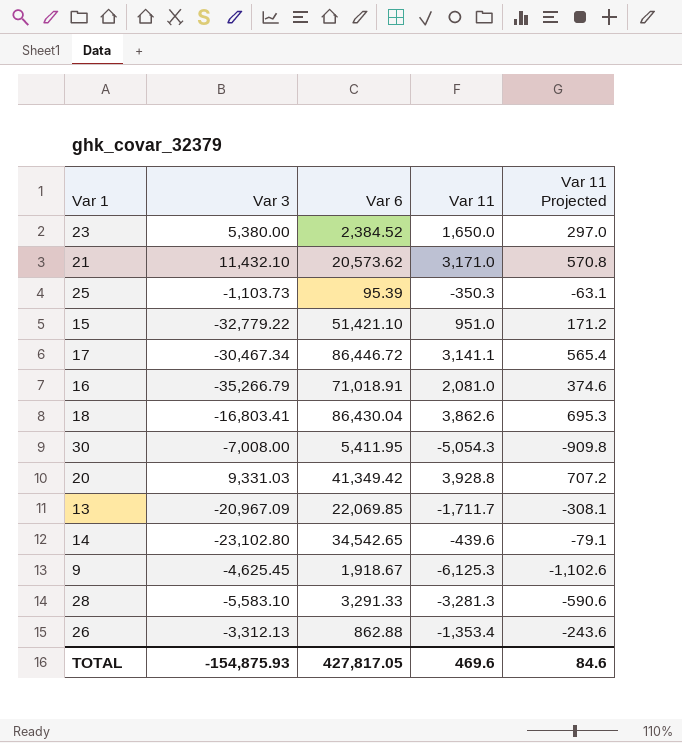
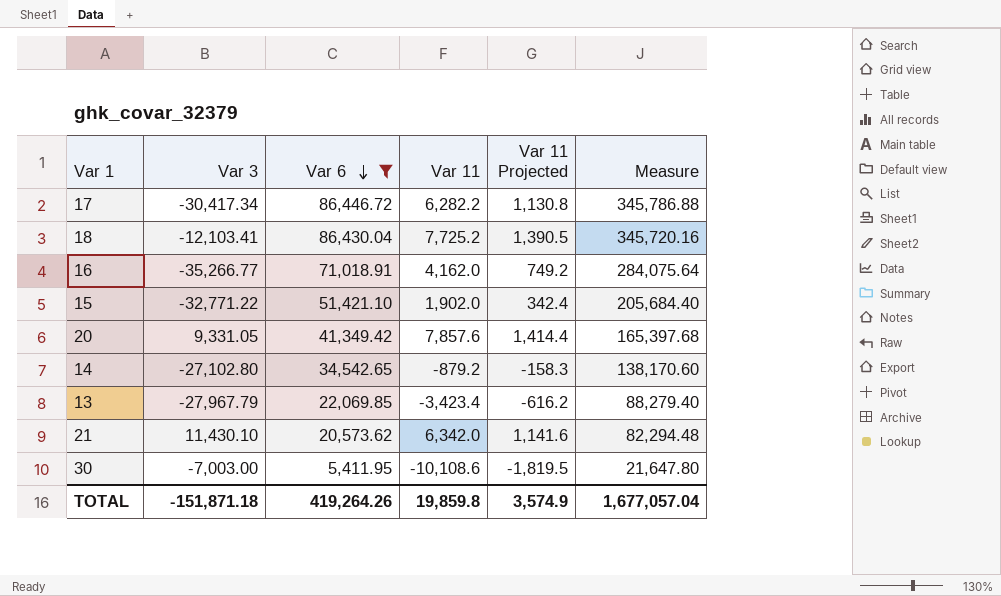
filter: none -> Var 6 >= 5,411.95
row order: none -> Var 6 descending
column Measure | formula: none -> [Var 6] * 4
17 | Var 3: -30,467.34 -> -30,417.34
17 | Var 11: 3,141.1 -> 6,282.2
17 | Var 11 Projected: 565.4 -> 1,130.8
18 | Var 3: -16,803.41 -> -12,103.41
18 | Var 11: 3,862.6 -> 7,725.2
18 | Var 11 Projected: 695.3 -> 1,390.5
16 | Var 3: -35,266.79 -> -35,266.77
16 | Var 11: 2,081.0 -> 4,162.0
16 | Var 11 Projected: 374.6 -> 749.2
15 | Var 3: -32,779.22 -> -32,771.22
15 | Var 11: 951.0 -> 1,902.0
15 | Var 11 Projected: 171.2 -> 342.4
20 | Var 3: 9,331.03 -> 9,331.05
20 | Var 11: 3,928.8 -> 7,857.6
20 | Var 11 Projected: 707.2 -> 1,414.4
14 | Var 3: -23,102.80 -> -27,102.80
14 | Var 11: -439.6 -> -879.2
14 | Var 11 Projected: -79.1 -> -158.3
13 | Var 3: -20,967.09 -> -27,967.79
13 | Var 11: -1,711.7 -> -3,423.4
13 | Var 11 Projected: -308.1 -> -616.2
21 | Var 3: 11,432.10 -> 11,430.10
21 | Var 11: 3,171.0 -> 6,342.0
21 | Var 11 Projected: 570.8 -> 1,141.6
30 | Var 3: -7,008.00 -> -7,003.00
30 | Var 11: -5,054.3 -> -10,108.6
30 | Var 11 Projected: -909.8 -> -1,819.5
TOTAL | Var 3: -154,875.93 -> -151,871.18
TOTAL | Var 6: 427,817.05 -> 419,264.26
TOTAL | Var 11: 469.6 -> 19,859.8
TOTAL | Var 11 Projected: 84.6 -> 3,574.9

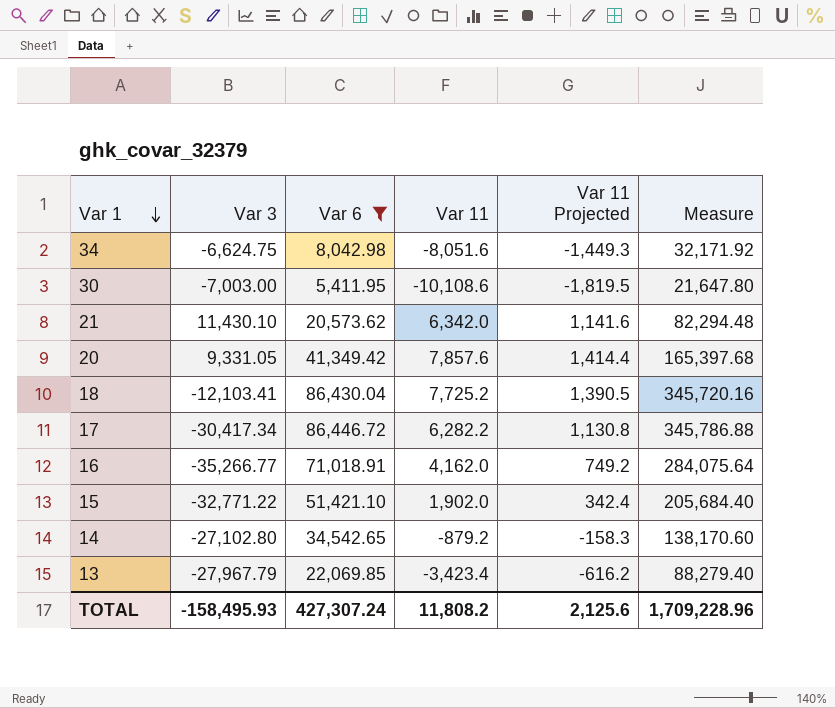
row order: Var 6 descending -> Var 1 descending
row 34: none -> -6,624.75 | 8,042.98 | -8,051.6 | -1,449.3 | 32,171.92
TOTAL | Var 3: -151,871.18 -> -158,495.93
TOTAL | Var 6: 419,264.26 -> 427,307.24
TOTAL | Var 11: 19,859.8 -> 11,808.2
TOTAL | Var 11 Projected: 3,574.9 -> 2,125.6
TOTAL | Measure: 1,677,057.04 -> 1,709,228.96

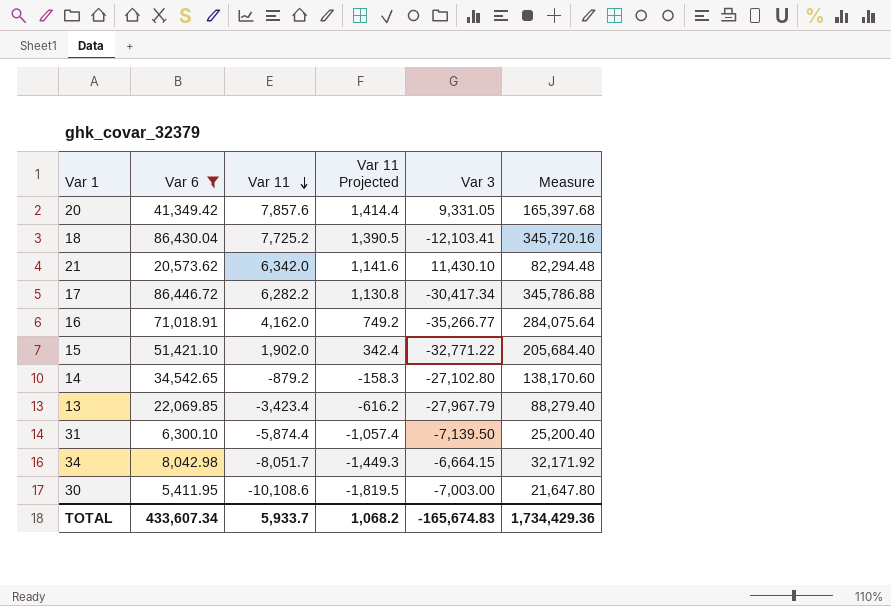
row order: Var 1 descending -> Var 11 descending
column Var 3 | position: 2 -> 5
row 31: none -> 6,300.10 | -5,874.4 | -1,057.4 | -7,139.50 | 25,200.40
34 | Var 11: -8,051.6 -> -8,051.7
34 | Var 3: -6,624.75 -> -6,664.15
TOTAL | Var 6: 427,307.24 -> 433,607.34
TOTAL | Var 11: 11,808.2 -> 5,933.7
TOTAL | Var 11 Projected: 2,125.6 -> 1,068.2
TOTAL | Var 3: -158,495.93 -> -165,674.83
TOTAL | Measure: 1,709,228.96 -> 1,734,429.36

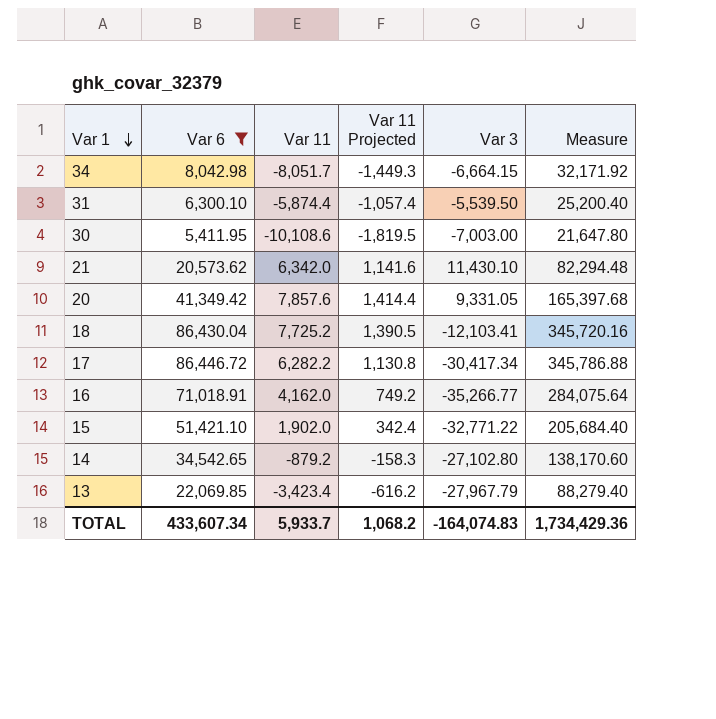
row order: Var 11 descending -> Var 1 descending
31 | Var 3: -7,139.50 -> -5,539.50
TOTAL | Var 3: -165,674.83 -> -164,074.83

